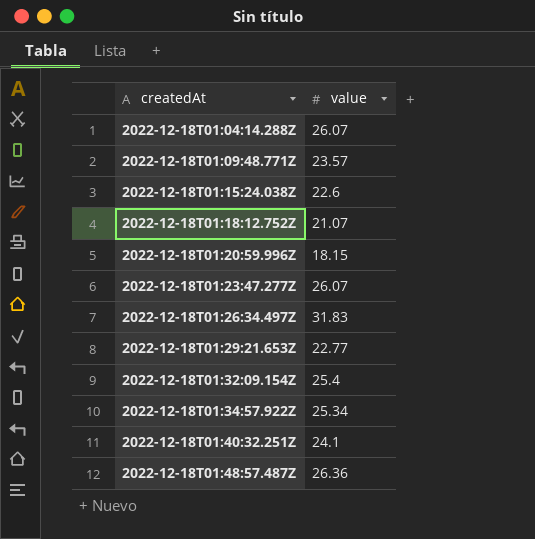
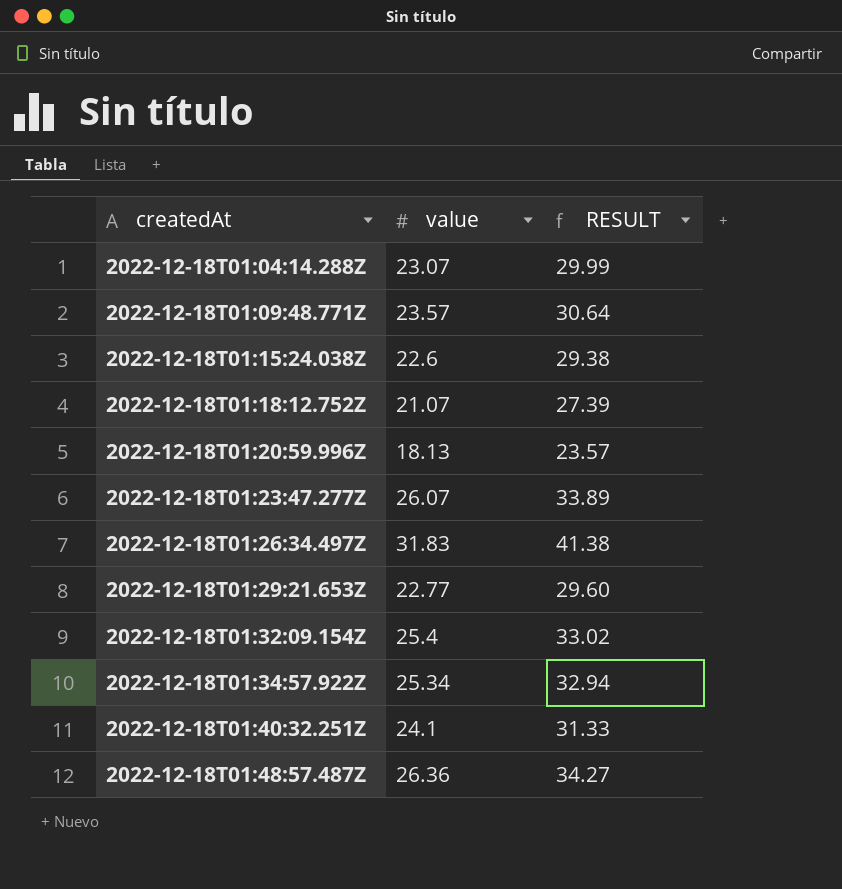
column RESULT | formula: none -> [value] * 1.3
2022-12-18T01:04:14.288Z | value: 26.07 -> 23.07
2022-12-18T01:20:59.996Z | value: 18.15 -> 18.13

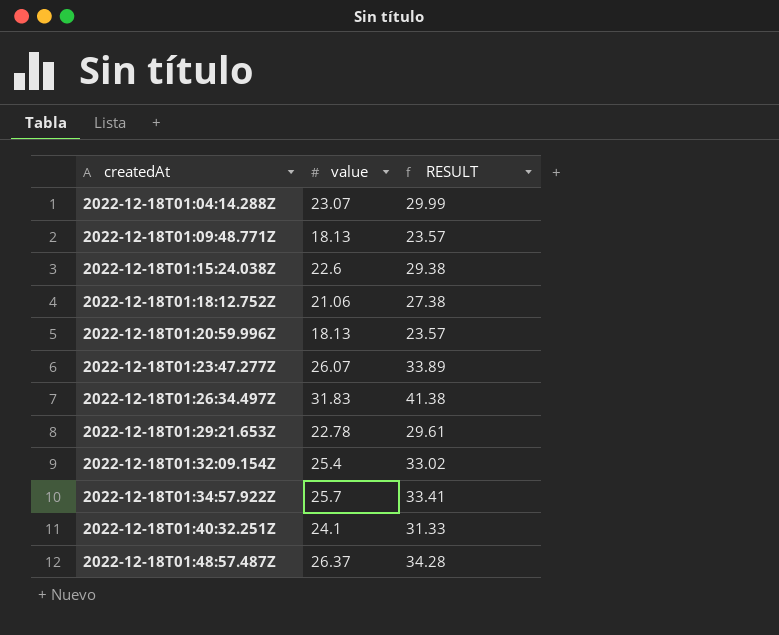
2022-12-18T01:09:48.771Z | value: 23.57 -> 18.13
2022-12-18T01:09:48.771Z | RESULT: 30.64 -> 23.57
2022-12-18T01:18:12.752Z | value: 21.07 -> 21.06
2022-12-18T01:18:12.752Z | RESULT: 27.39 -> 27.38
2022-12-18T01:29:21.653Z | value: 22.77 -> 22.78
2022-12-18T01:29:21.653Z | RESULT: 29.60 -> 29.61
2022-12-18T01:34:57.922Z | value: 25.34 -> 25.7
2022-12-18T01:34:57.922Z | RESULT: 32.94 -> 33.41
2022-12-18T01:48:57.487Z | value: 26.36 -> 26.37
2022-12-18T01:48:57.487Z | RESULT: 34.27 -> 34.28

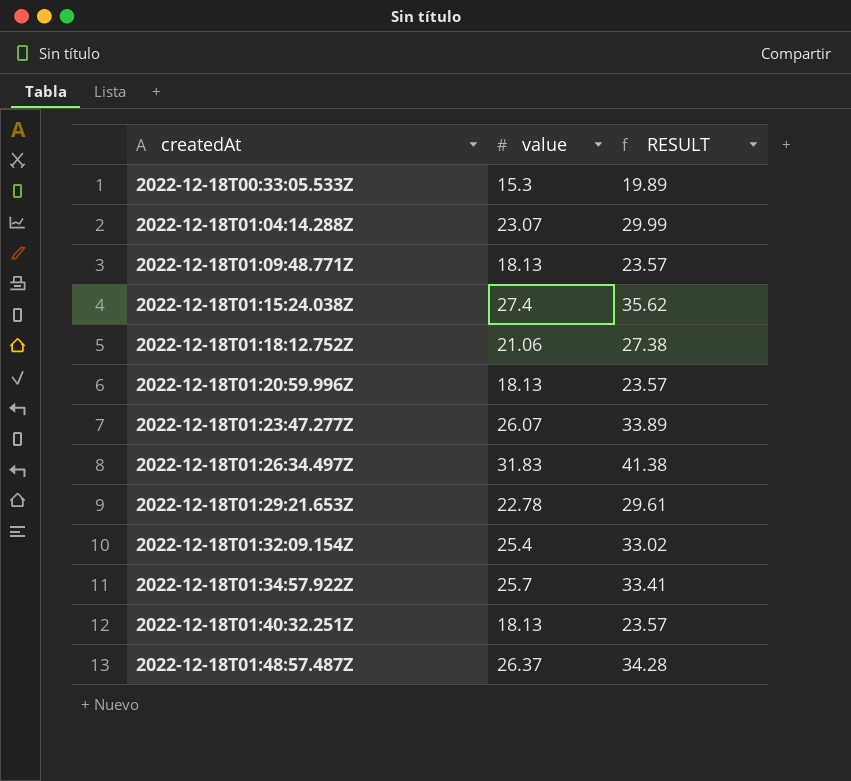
row 2022-12-18T00:33:05.533Z: none -> 15.3 | 19.89
2022-12-18T01:15:24.038Z | value: 22.6 -> 27.4
2022-12-18T01:15:24.038Z | RESULT: 29.38 -> 35.62
2022-12-18T01:40:32.251Z | value: 24.1 -> 18.13
2022-12-18T01:40:32.251Z | RESULT: 31.33 -> 23.57

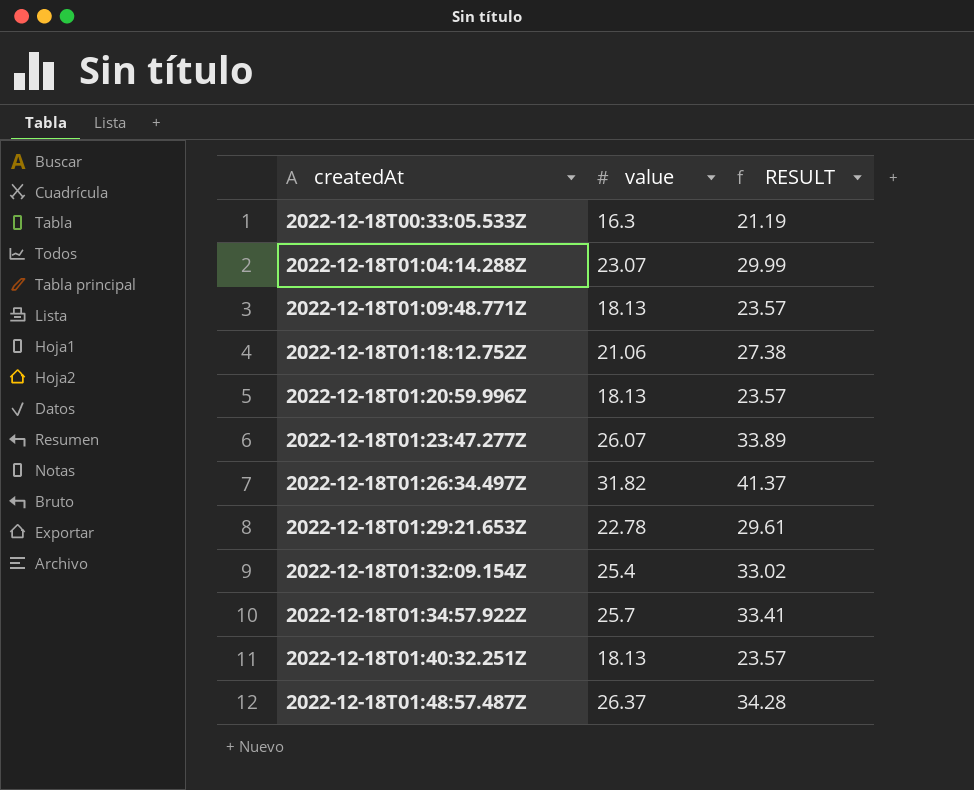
row 2022-12-18T01:15:24.038Z: 27.4 | 35.62 -> none
2022-12-18T00:33:05.533Z | value: 15.3 -> 16.3
2022-12-18T00:33:05.533Z | RESULT: 19.89 -> 21.19
2022-12-18T01:26:34.497Z | value: 31.83 -> 31.82
2022-12-18T01:26:34.497Z | RESULT: 41.38 -> 41.37

